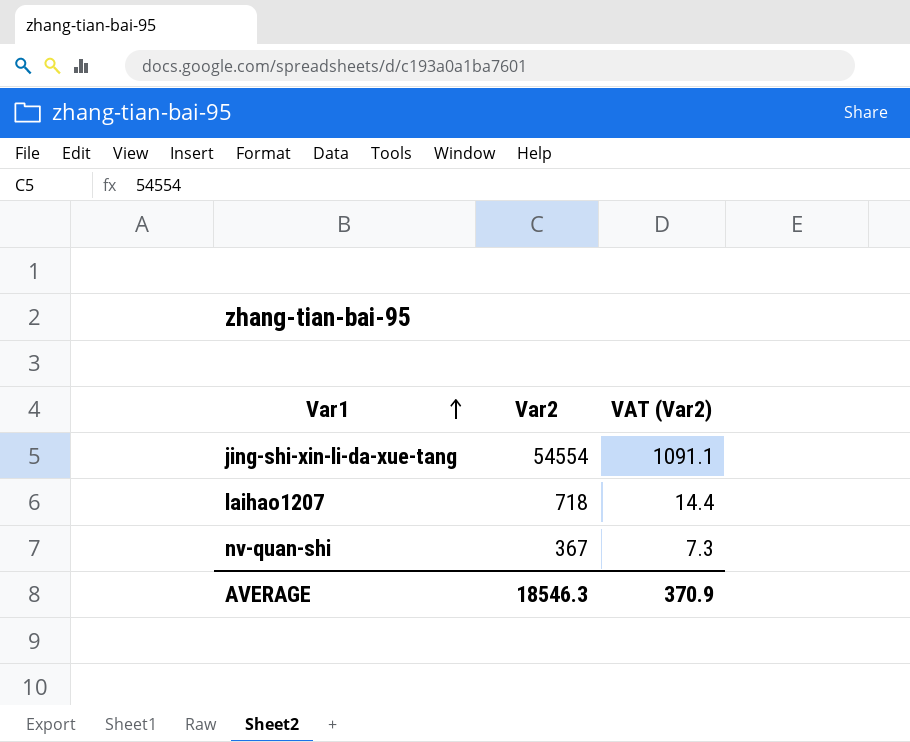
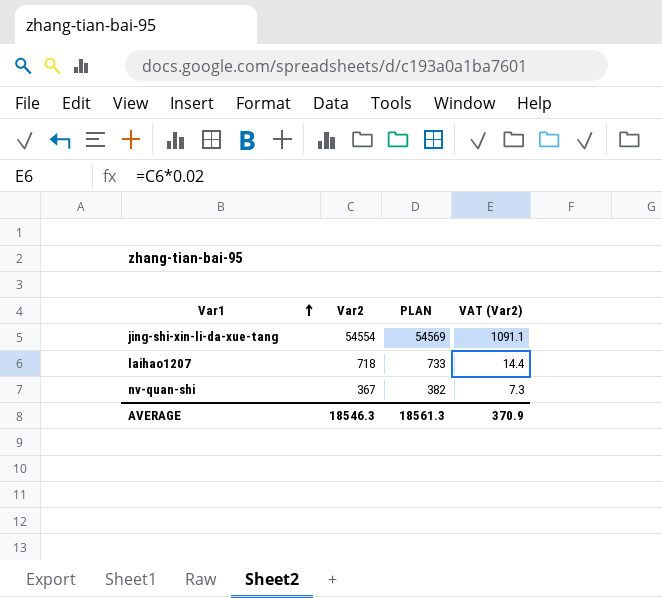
column PLAN | formula: none -> [Var2] + 15

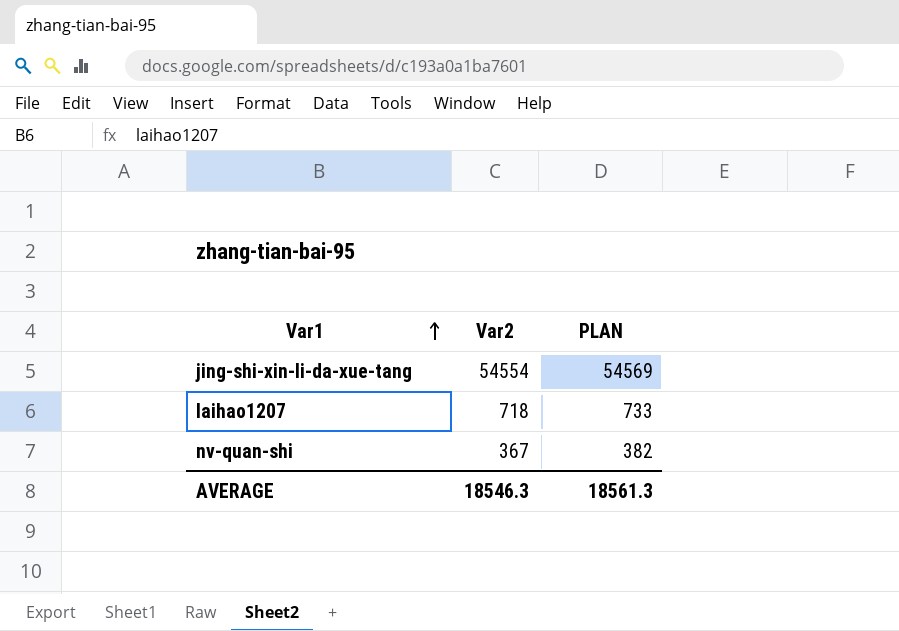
column VAT (Var2) | formula: [Var2] * 0.02 -> none

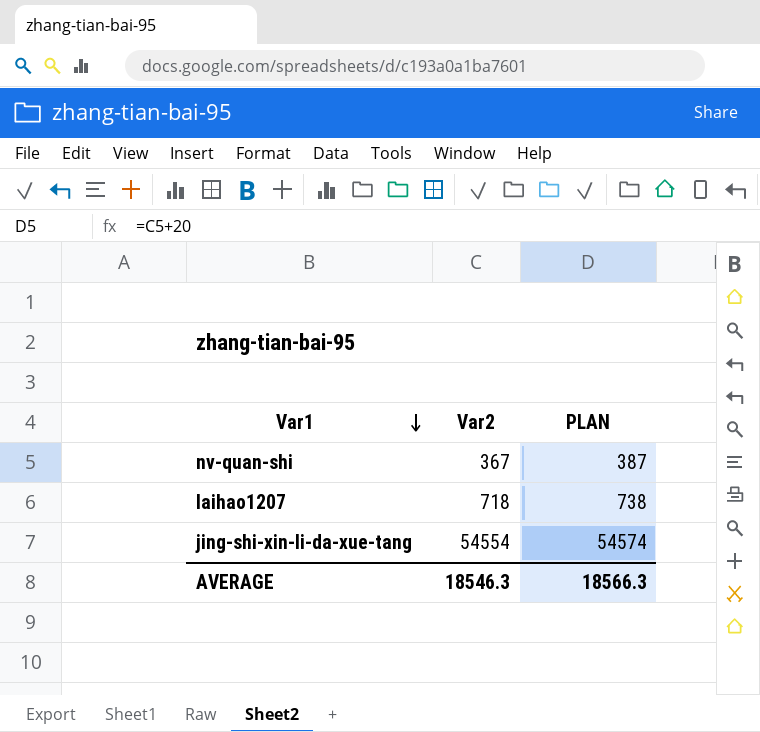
row order: Var1 ascending -> Var1 descending
column PLAN | formula: [Var2] + 15 -> [Var2] + 20
AVERAGE | PLAN: 18561.3 -> 18566.3

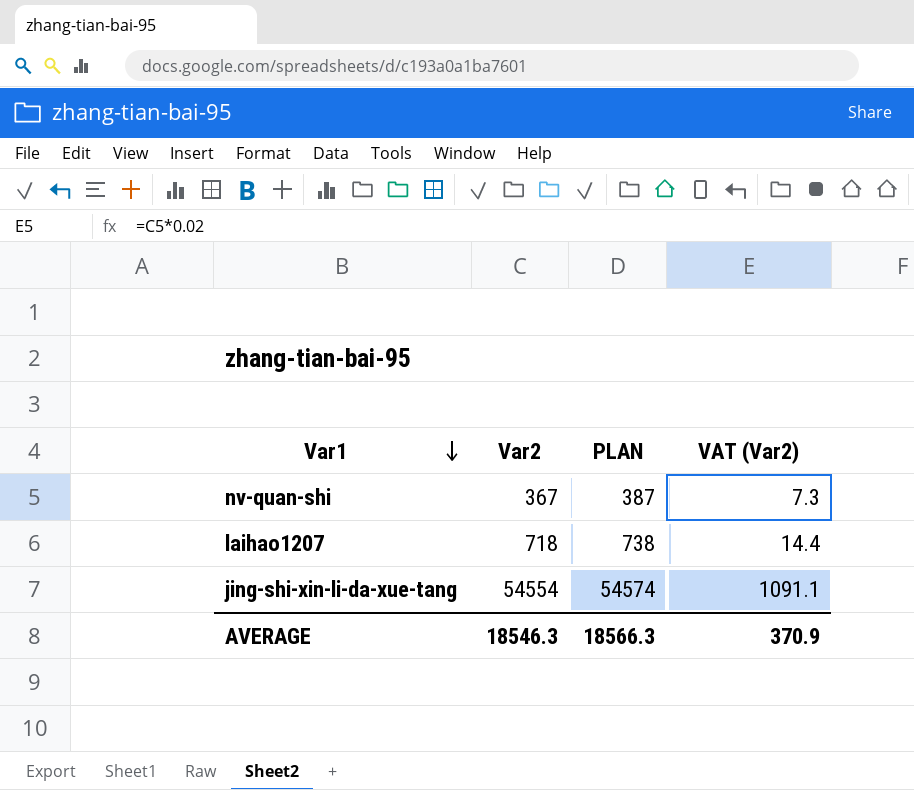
column VAT (Var2) | formula: none -> [Var2] * 0.02

